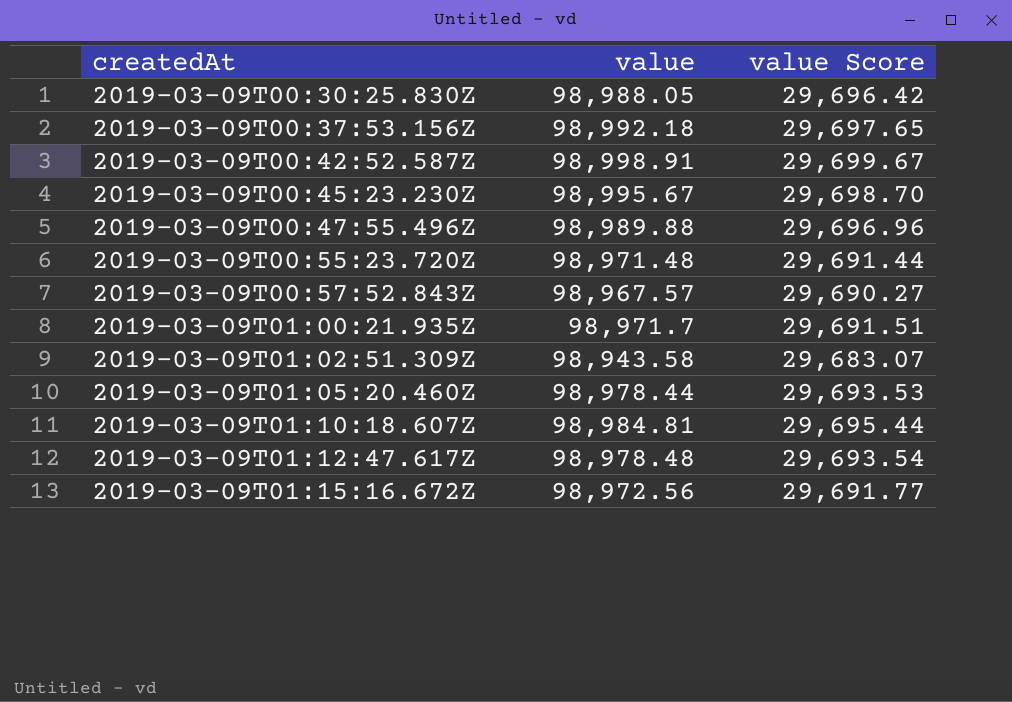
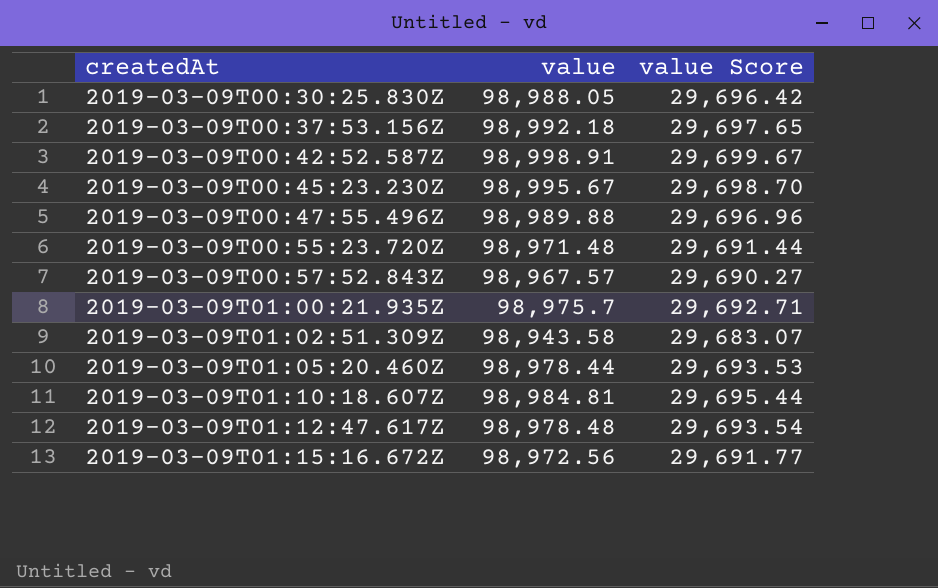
2019-03-09T01:00:21.935Z | value: 98,971.7 -> 98,975.7
2019-03-09T01:00:21.935Z | value Score: 29,691.51 -> 29,692.71

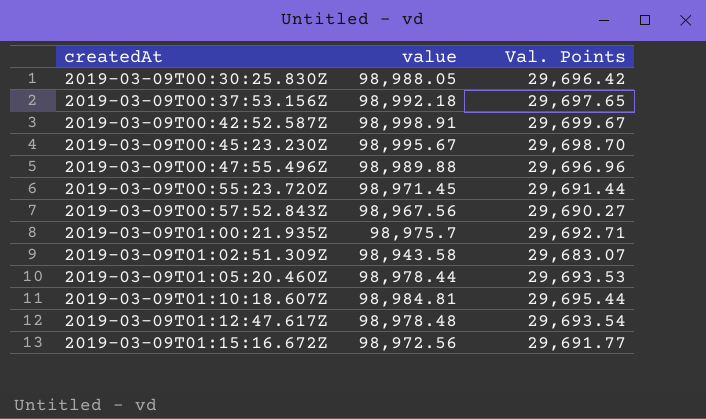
column name: value Score -> Val. Points
2019-03-09T00:55:23.720Z | value: 98,971.48 -> 98,971.45
2019-03-09T00:57:52.843Z | value: 98,967.57 -> 98,967.56

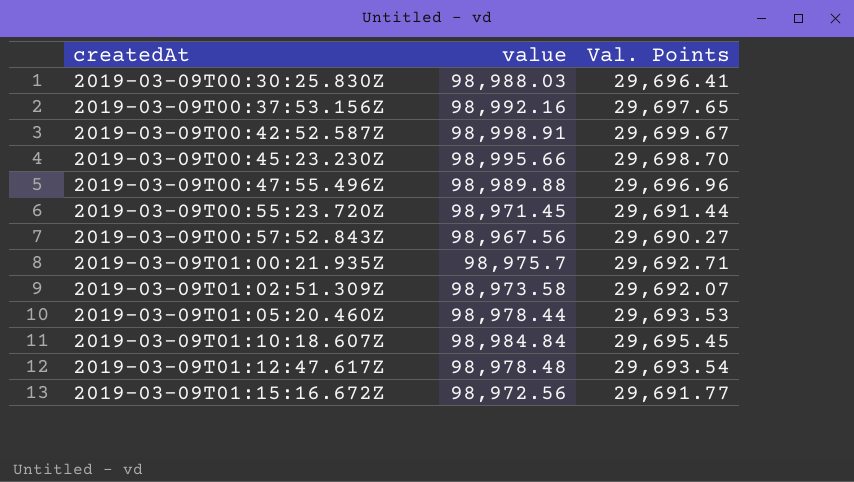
2019-03-09T00:30:25.830Z | value: 98,988.05 -> 98,988.03
2019-03-09T00:30:25.830Z | Val. Points: 29,696.42 -> 29,696.41
2019-03-09T00:37:53.156Z | value: 98,992.18 -> 98,992.16
2019-03-09T00:45:23.230Z | value: 98,995.67 -> 98,995.66
2019-03-09T01:02:51.309Z | value: 98,943.58 -> 98,973.58
2019-03-09T01:02:51.309Z | Val. Points: 29,683.07 -> 29,692.07
2019-03-09T01:10:18.607Z | value: 98,984.81 -> 98,984.84
2019-03-09T01:10:18.607Z | Val. Points: 29,695.44 -> 29,695.45

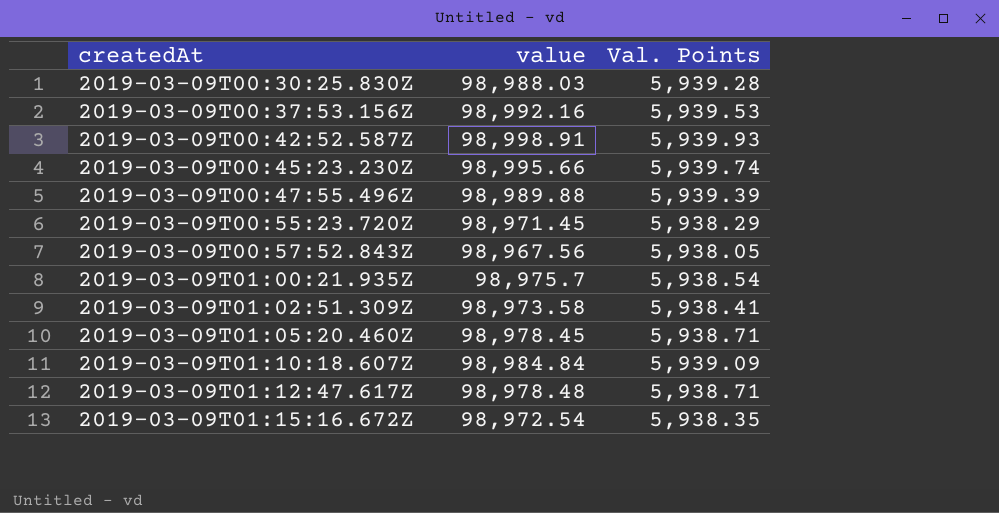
column Val. Points | formula: [value] * 0.3 -> [value] * 0.06
2019-03-09T01:05:20.460Z | value: 98,978.44 -> 98,978.45
2019-03-09T01:15:16.672Z | value: 98,972.56 -> 98,972.54

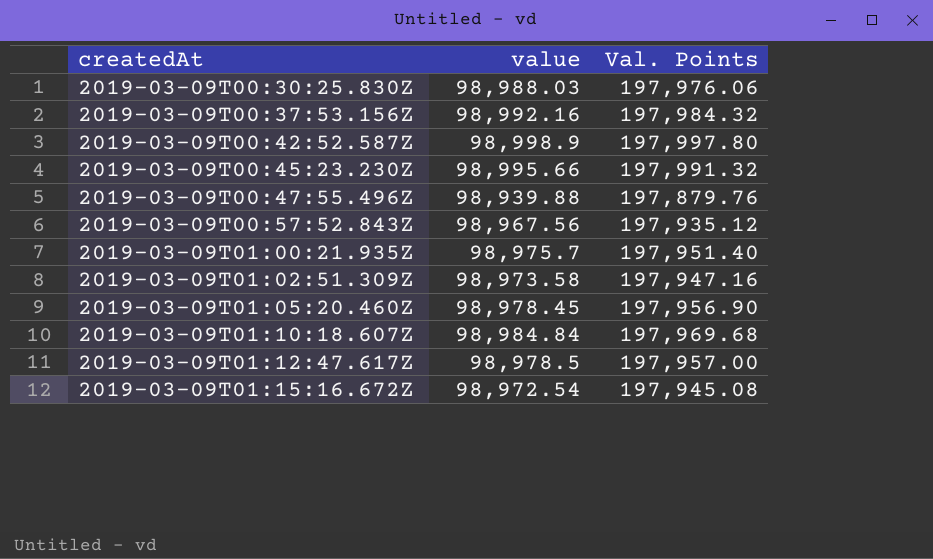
column Val. Points | formula: [value] * 0.06 -> [value] * 2
row 2019-03-09T00:55:23.720Z: 98,971.45 | 5,938.29 -> none
2019-03-09T00:42:52.587Z | value: 98,998.91 -> 98,998.9
2019-03-09T00:47:55.496Z | value: 98,989.88 -> 98,939.88
2019-03-09T01:12:47.617Z | value: 98,978.48 -> 98,978.5

